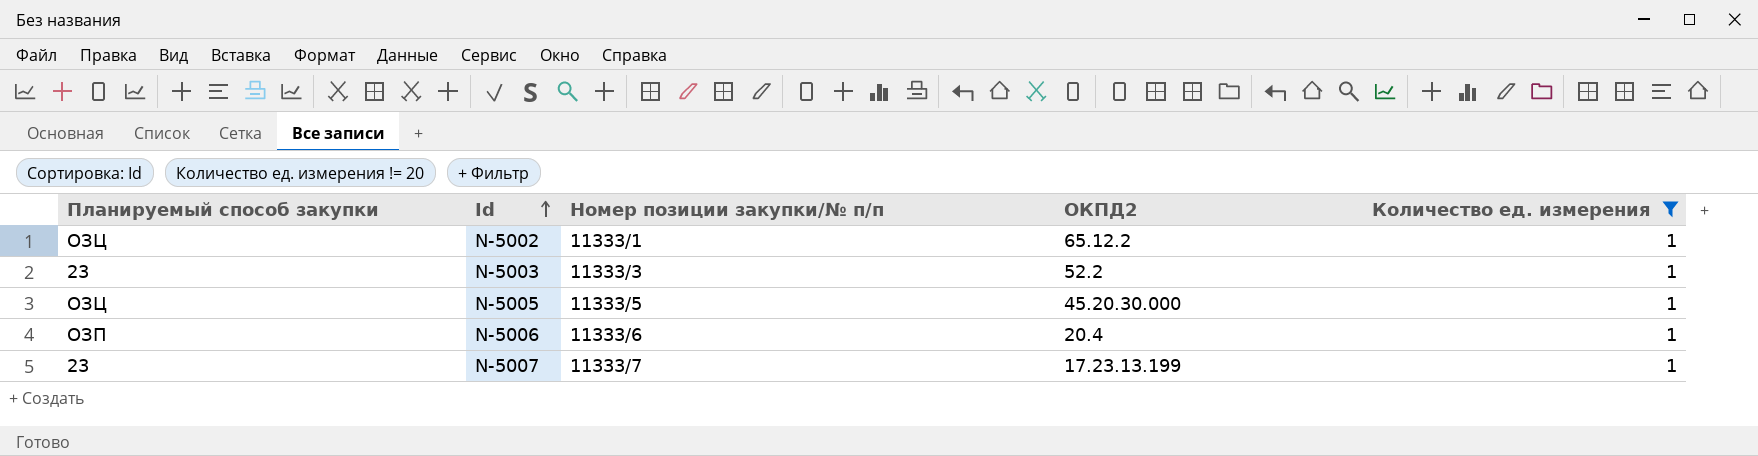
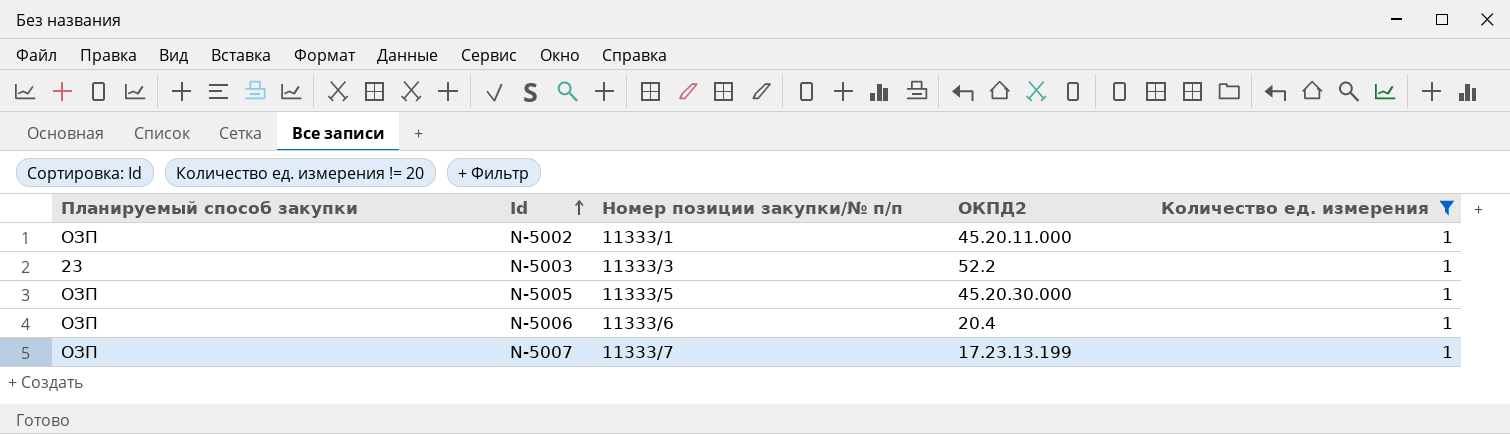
N-5002 | Планируемый способ закупки: ОЗЦ -> ОЗП
N-5002 | ОКПД2: 65.12.2 -> 45.20.11.000
N-5005 | Планируемый способ закупки: ОЗЦ -> ОЗП
N-5007 | Планируемый способ закупки: 23 -> ОЗП

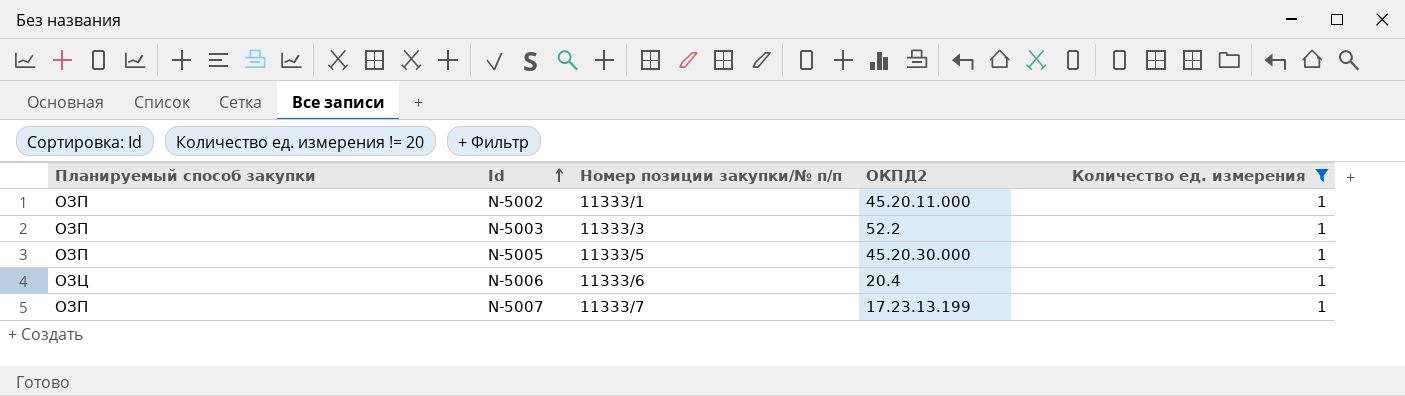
N-5003 | Планируемый способ закупки: 23 -> ОЗП
N-5006 | Планируемый способ закупки: ОЗП -> ОЗЦ

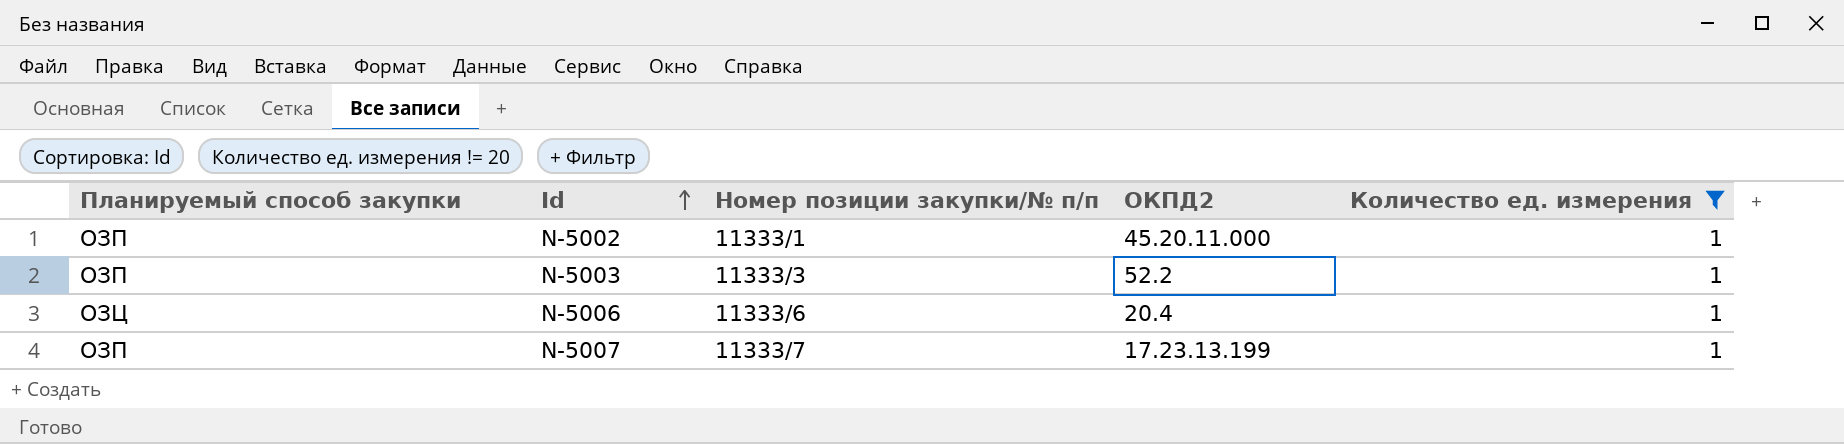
row N-5005: ОЗП | 11333/5 | 45.20.30.000 | 1 -> none

